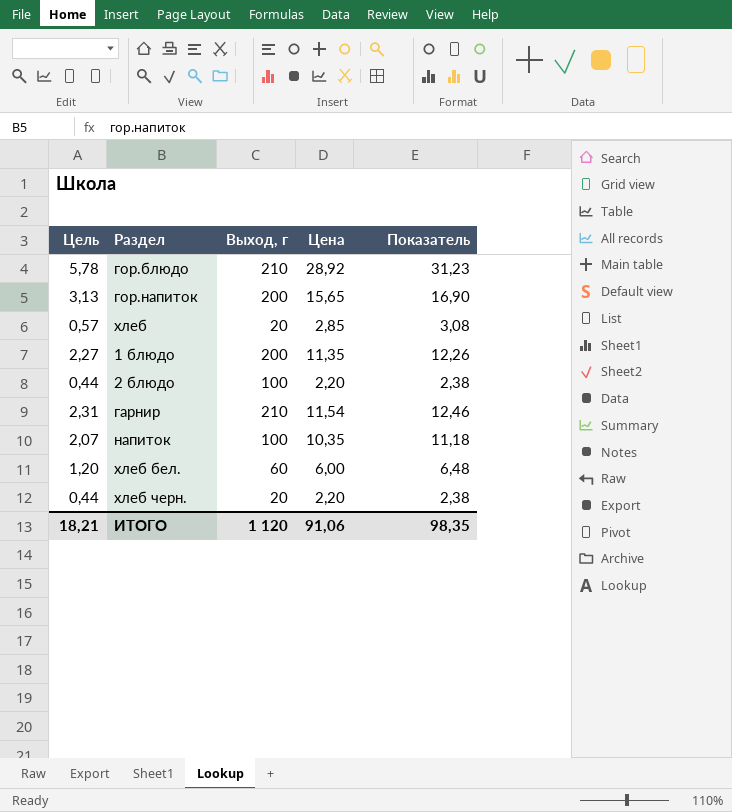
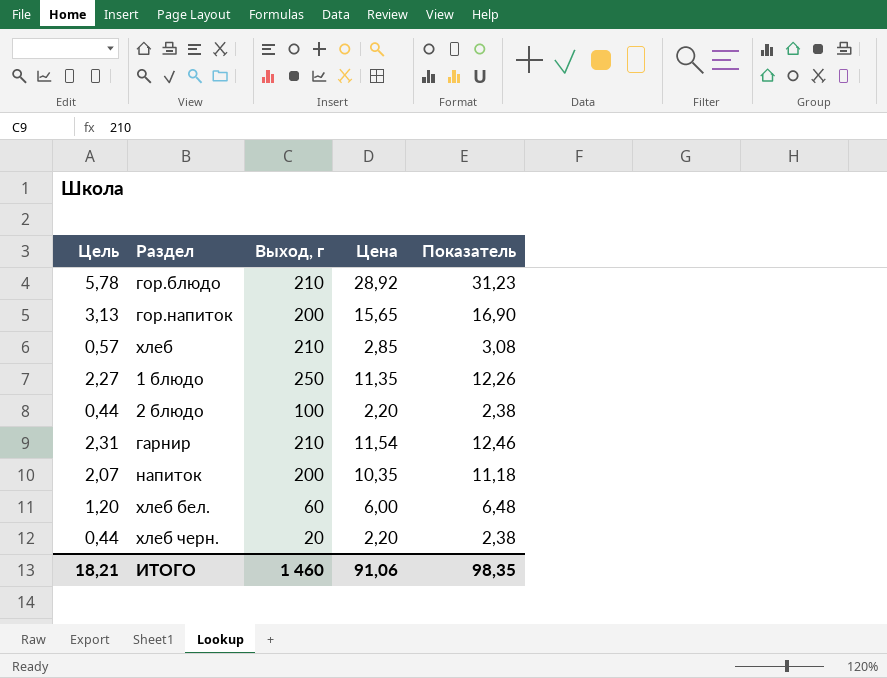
хлеб | Выход, г: 20 -> 210
1 блюдо | Выход, г: 200 -> 250
напиток | Выход, г: 100 -> 200
ИТОГО | Выход, г: 1 120 -> 1 460

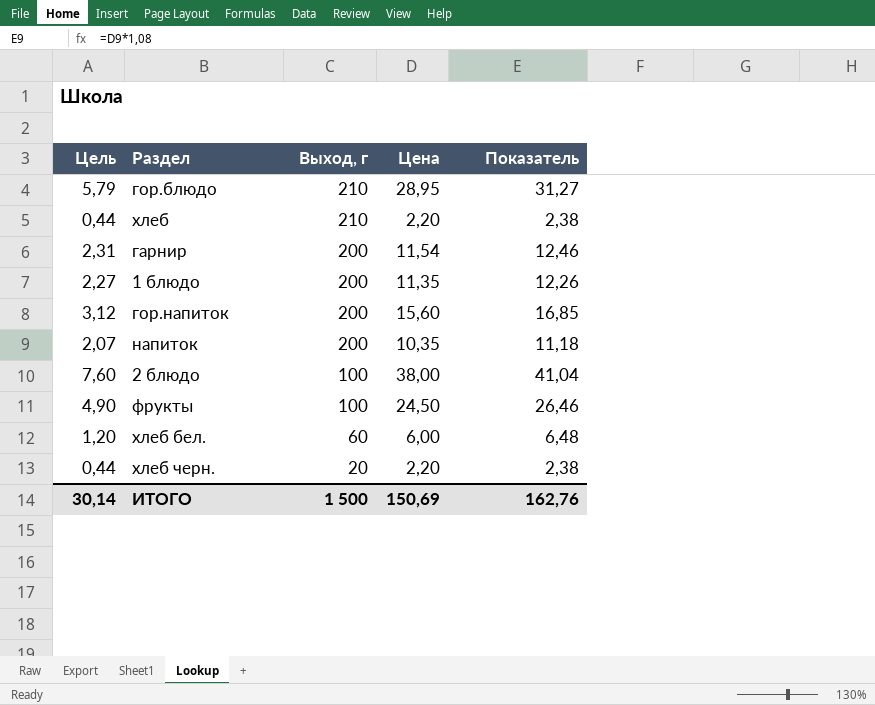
row order: none -> Выход, г descending
гор.блюдо | Цель: 5,78 -> 5,79
гор.блюдо | Цена: 28,92 -> 28,95
гор.блюдо | Показатель: 31,23 -> 31,27
хлеб | Цель: 0,57 -> 0,44
хлеб | Цена: 2,85 -> 2,20
хлеб | Показатель: 3,08 -> 2,38
гарнир | Выход, г: 210 -> 200
1 блюдо | Выход, г: 250 -> 200
гор.напиток | Цель: 3,13 -> 3,12
гор.напиток | Цена: 15,65 -> 15,60
гор.напиток | Показатель: 16,90 -> 16,85
2 блюдо | Цель: 0,44 -> 7,60
2 блюдо | Цена: 2,20 -> 38,00
2 блюдо | Показатель: 2,38 -> 41,04
row фрукты: none -> 4,90 | 100 | 24,50 | 26,46
ИТОГО | Цель: 18,21 -> 30,14
ИТОГО | Выход, г: 1 460 -> 1 500
ИТОГО | Цена: 91,06 -> 150,69
ИТОГО | Показатель: 98,35 -> 162,76

